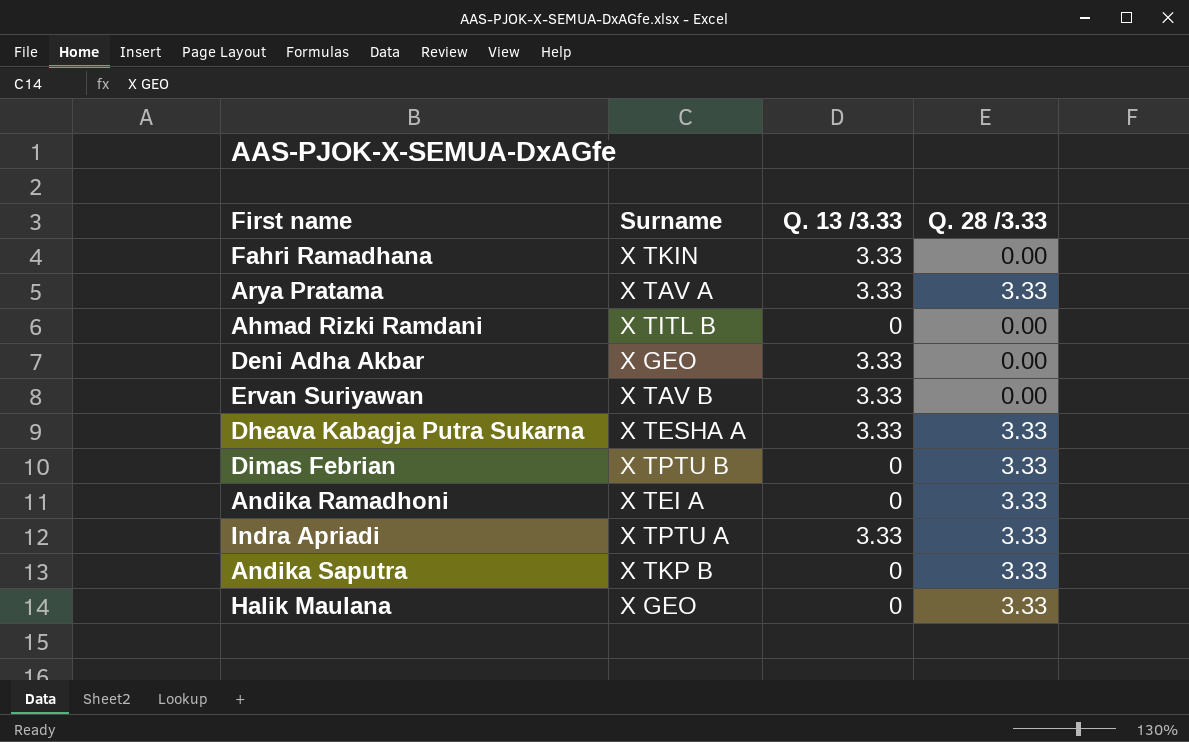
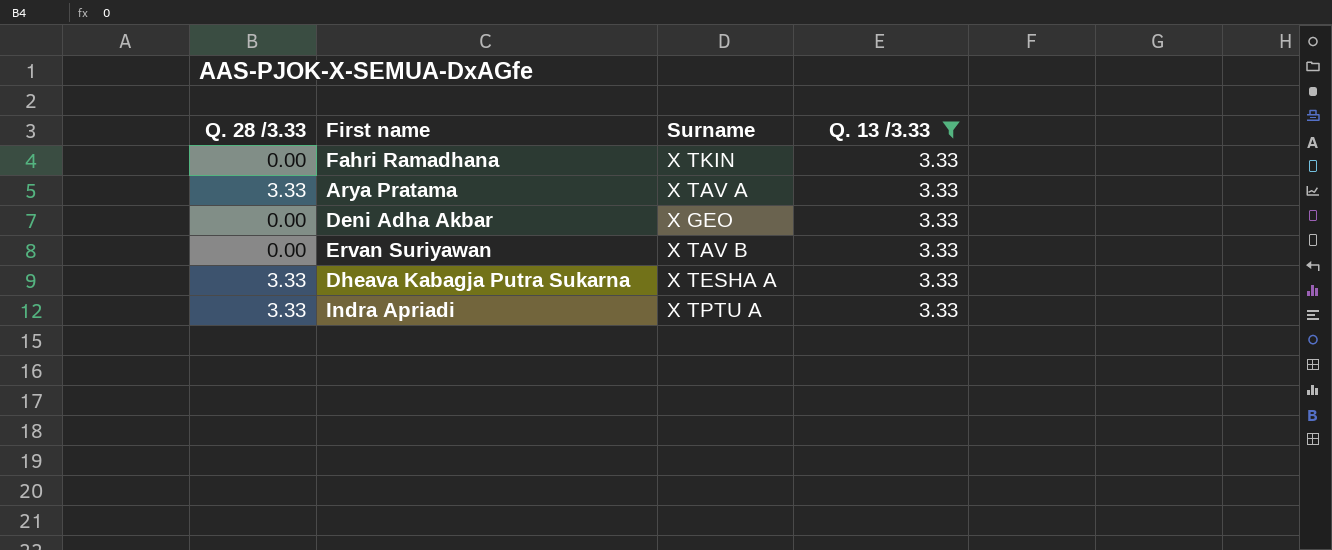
filter: none -> Q. 13 /3.33 = 3.33
column Q. 28 /3.33 | position: 4 -> 1

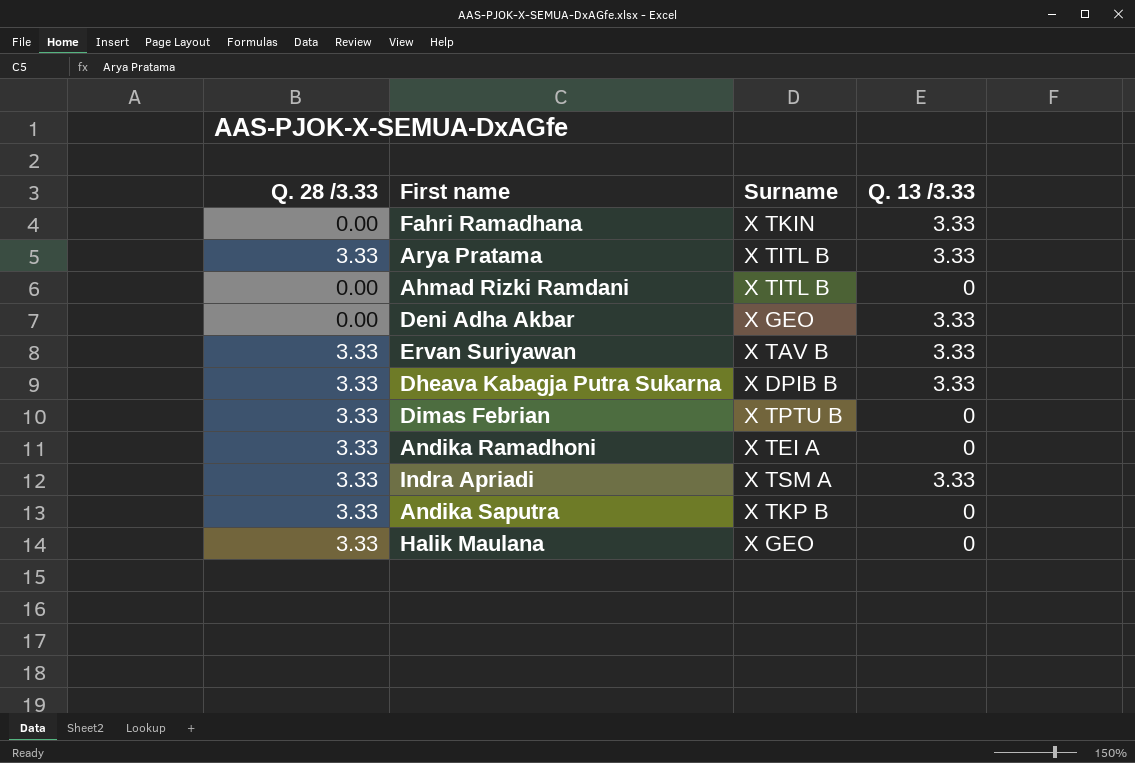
filter: Q. 13 /3.33 = 3.33 -> none
Arya Pratama | Surname: X TAV A -> X TITL B
Ervan Suriyawan | Q. 28 /3.33: 0.00 -> 3.33
Dheava Kabagja Putra Sukarna | Surname: X TESHA A -> X DPIB B
Indra Apriadi | Surname: X TPTU A -> X TSM A

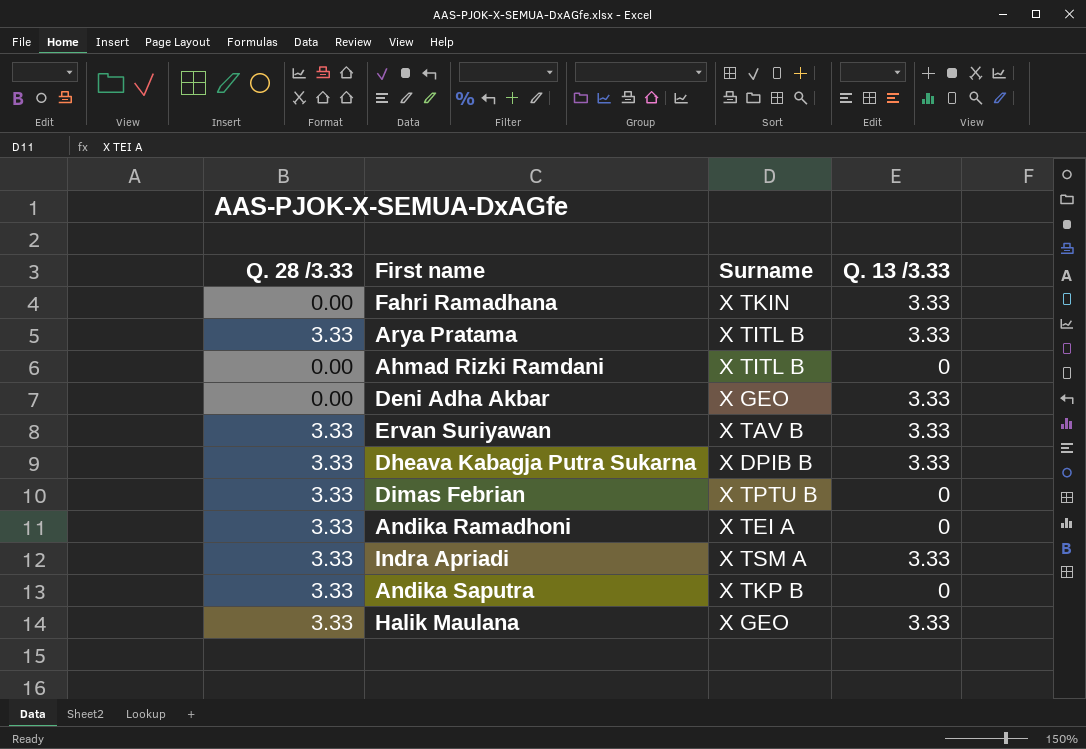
Halik Maulana | Q. 13 /3.33: 0 -> 3.33

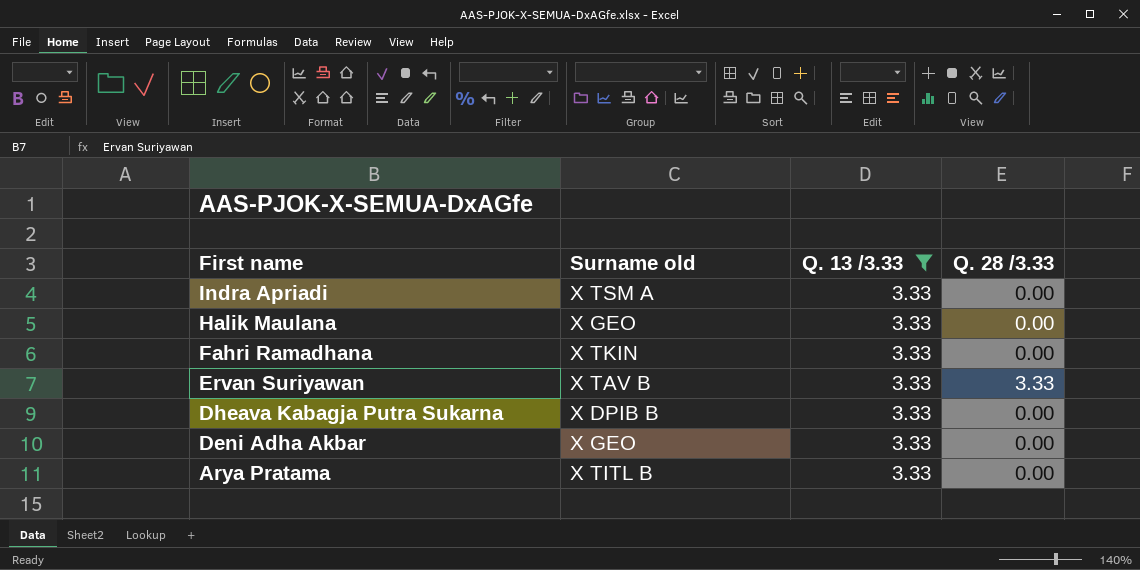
filter: none -> Q. 13 /3.33 = 3.33
row order: none -> First name descending
column name: Surname -> Surname old
column Q. 28 /3.33 | position: 1 -> 4
Indra Apriadi | Q. 28 /3.33: 3.33 -> 0.00
Halik Maulana | Q. 28 /3.33: 3.33 -> 0.00
Dheava Kabagja Putra Sukarna | Q. 28 /3.33: 3.33 -> 0.00
Arya Pratama | Q. 28 /3.33: 3.33 -> 0.00

